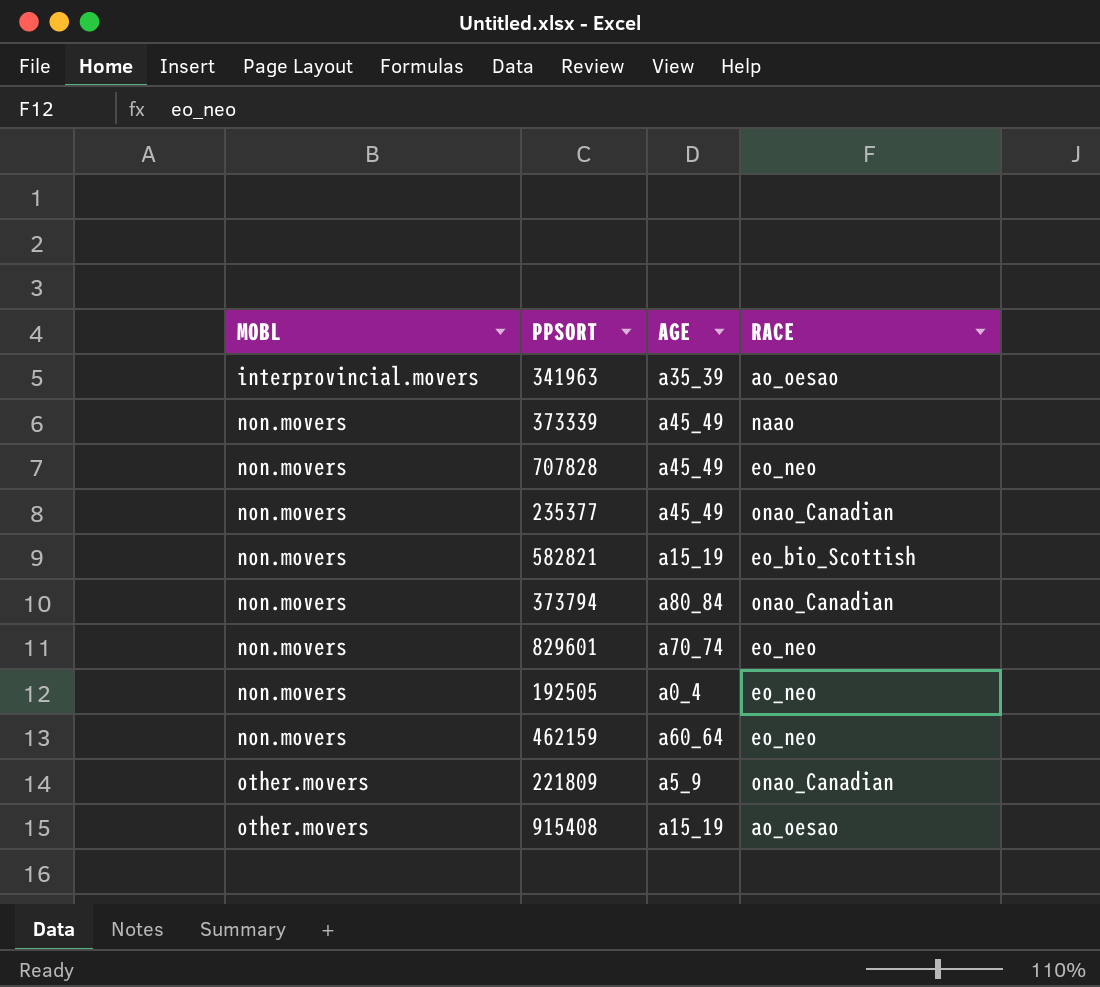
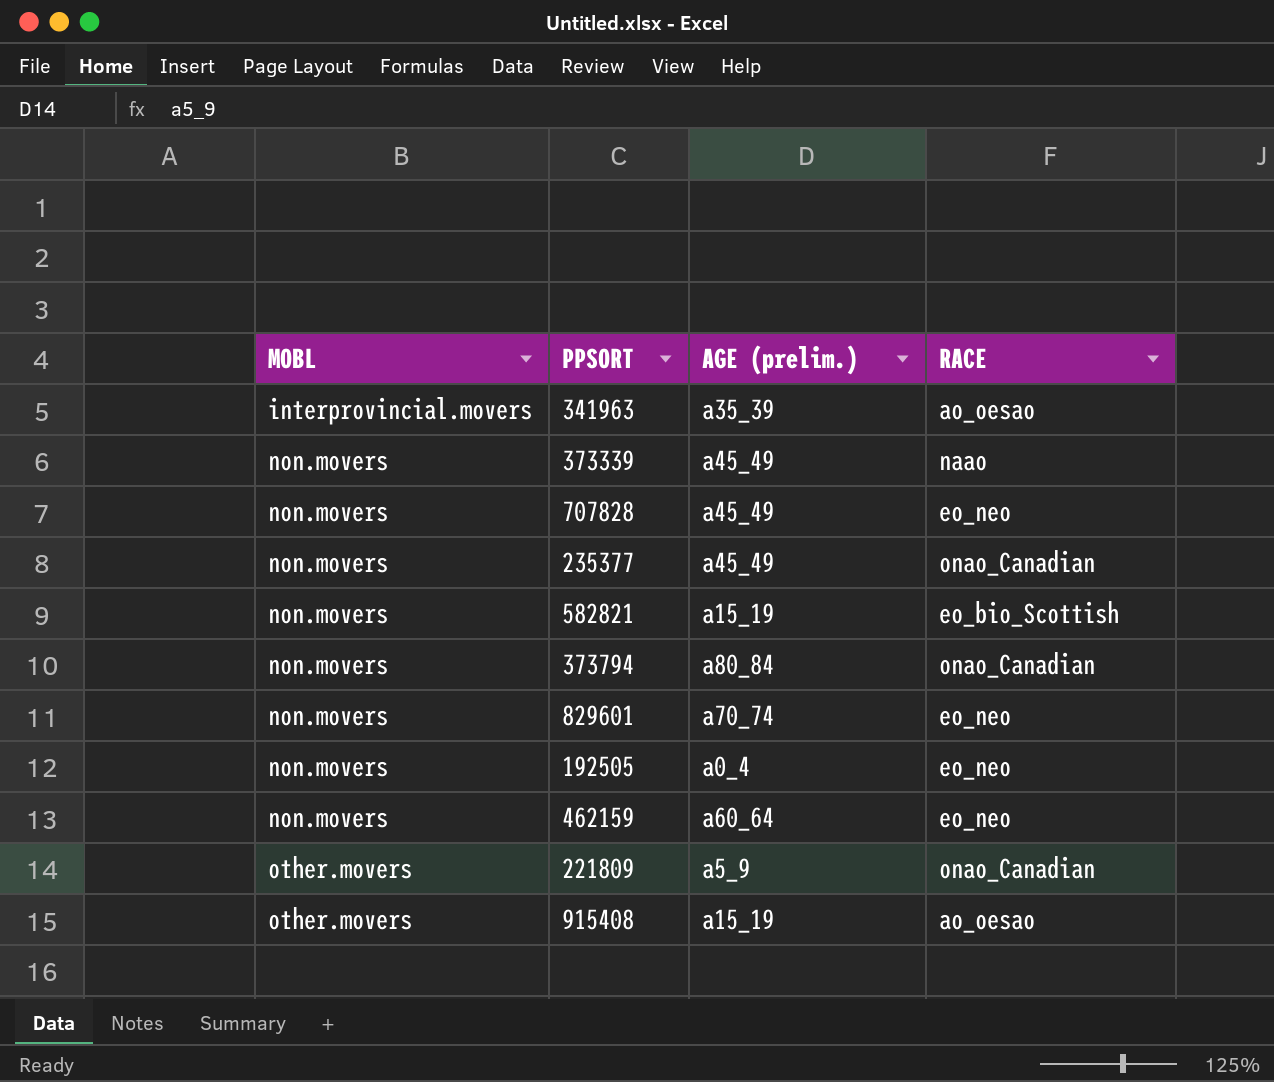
column name: AGE -> AGE (prelim.)

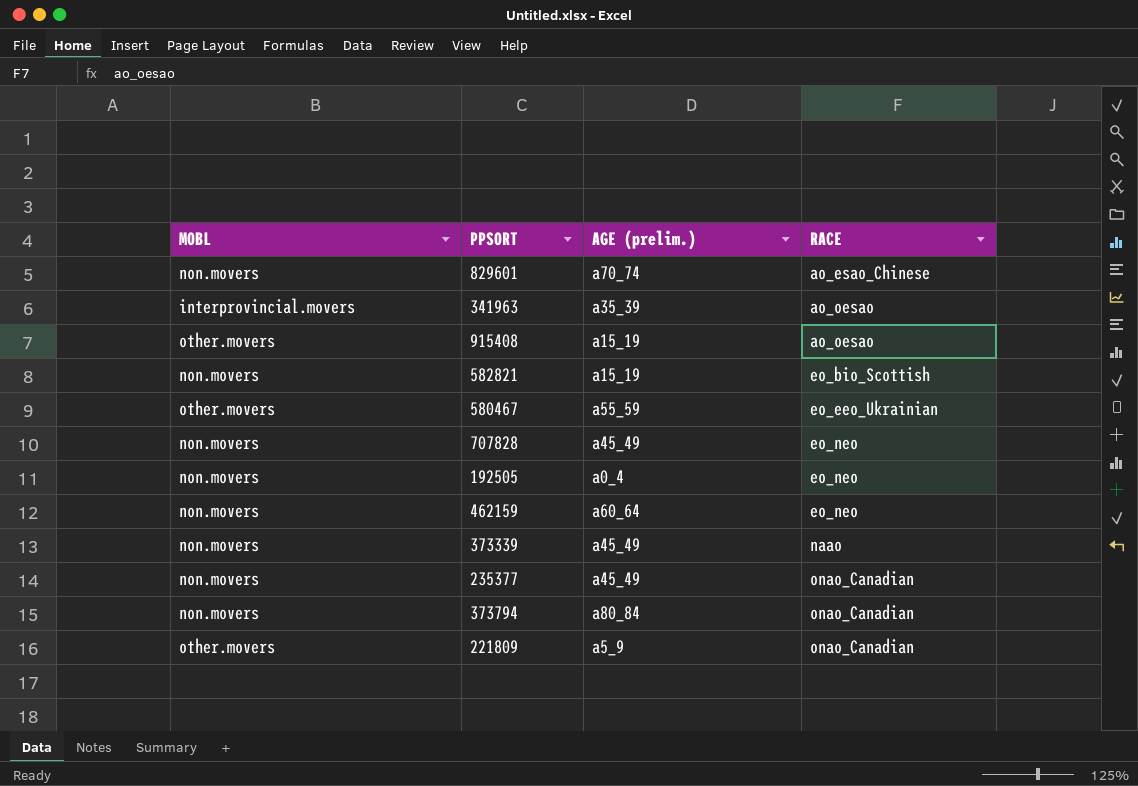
row order: MOBL ascending -> RACE ascending
829601 | RACE: eo_neo -> ao_esao_Chinese
row 580467: none -> other.movers | a55_59 | eo_eeo_Ukrainian

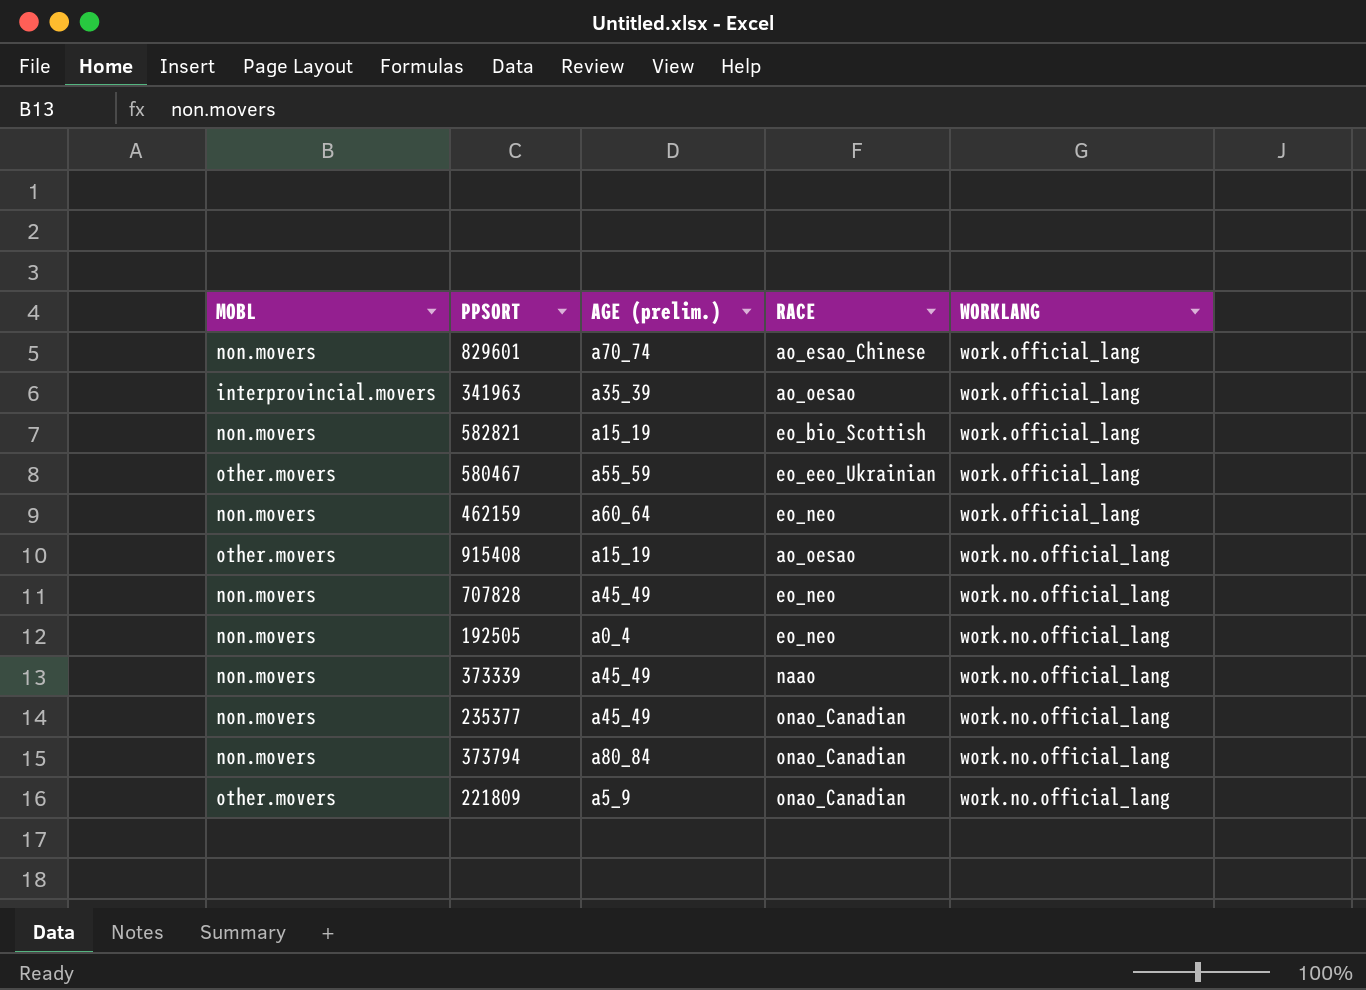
row order: RACE ascending -> WORKLANG descending
column WORKLANG | position: none -> 5

